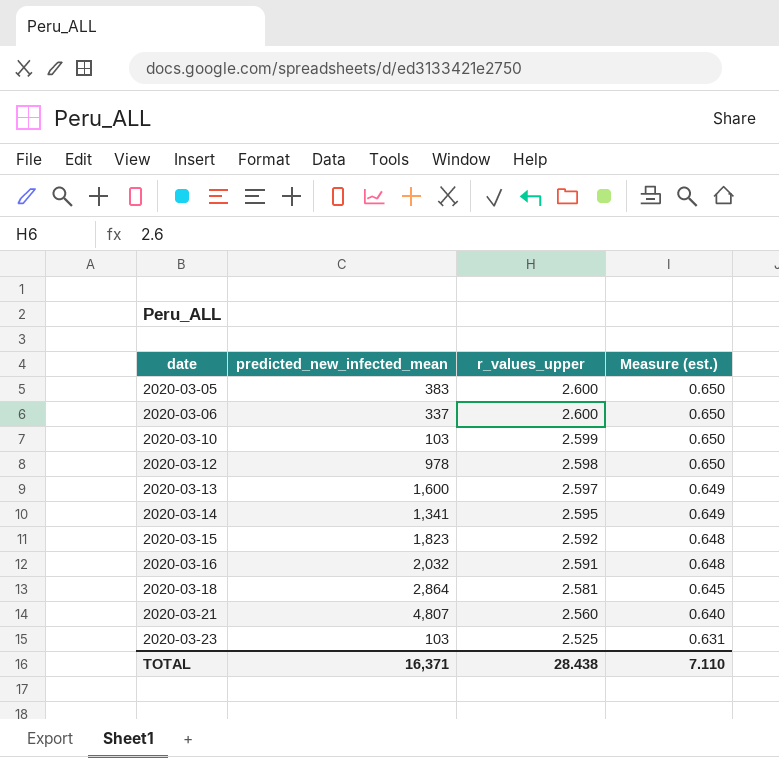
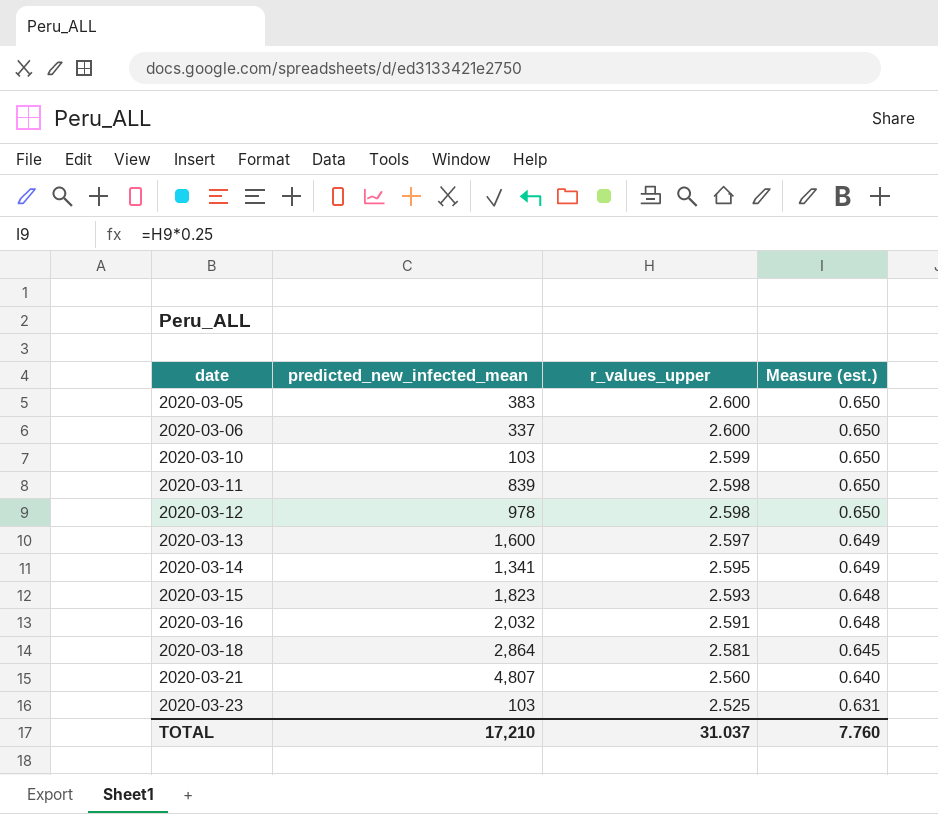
row 2020-03-11: none -> 839 | 2.598 | 0.650
2020-03-15 | r_values_upper: 2.592 -> 2.593
TOTAL | predicted_new_infected_mean: 16,371 -> 17,210
TOTAL | r_values_upper: 28.438 -> 31.037
TOTAL | Measure (est.): 7.110 -> 7.760

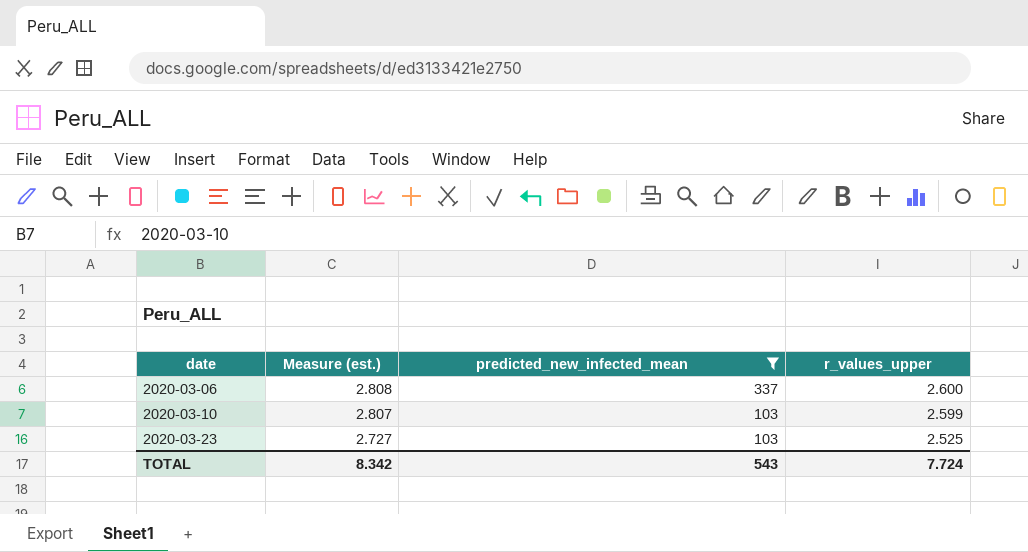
filter: none -> predicted_new_infected_mean <= 337
column Measure (est.) | formula: [r_values_upper] * 0.25 -> [r_values_upper] * 1.08
column Measure (est.) | position: 4 -> 2
TOTAL | Measure (est.): 7.760 -> 8.342
TOTAL | predicted_new_infected_mean: 17,210 -> 543
TOTAL | r_values_upper: 31.037 -> 7.724

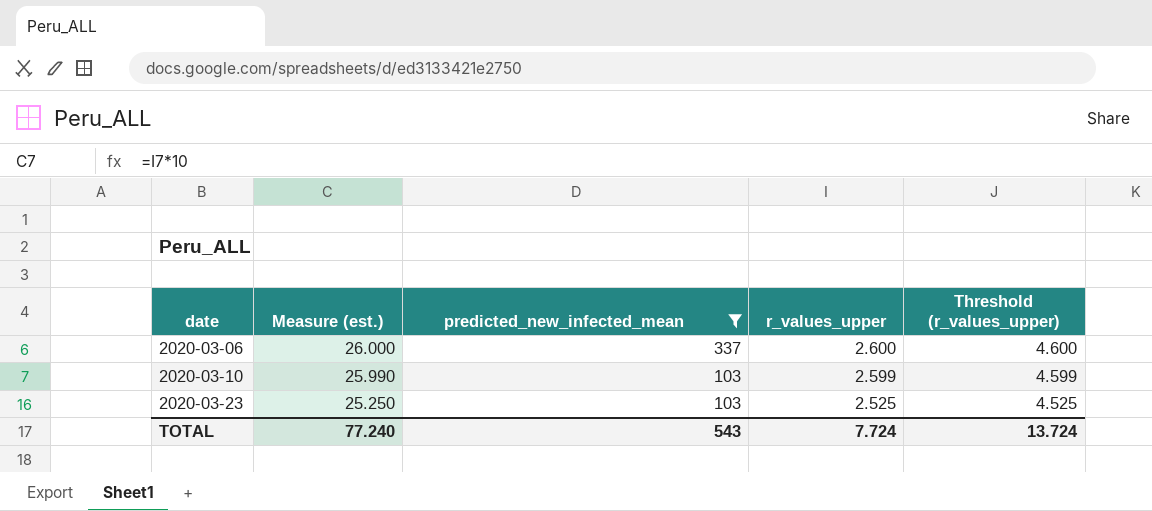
column Measure (est.) | formula: [r_values_upper] * 1.08 -> [r_values_upper] * 10
column Threshold (r_values_upper) | formula: none -> [r_values_upper] + 2
TOTAL | Measure (est.): 8.342 -> 77.240

